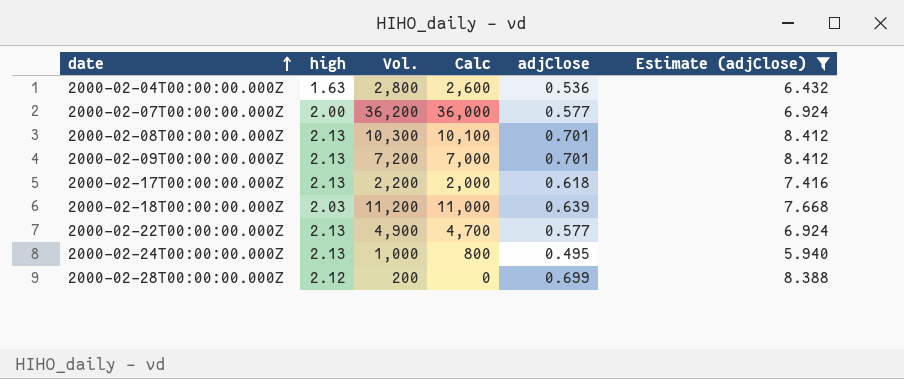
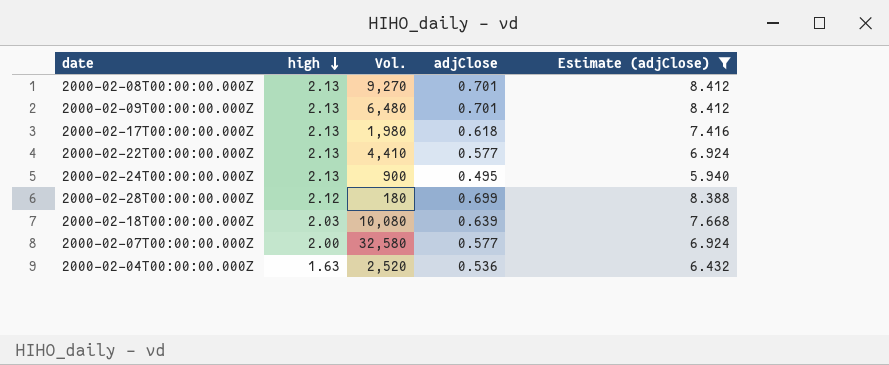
row order: date ascending -> high descending
column Calc | formula: [Vol.] - 200 -> none
2000-02-08T00:00:00.000Z | Vol.: 10,300 -> 9,270
2000-02-09T00:00:00.000Z | Vol.: 7,200 -> 6,480
2000-02-17T00:00:00.000Z | Vol.: 2,200 -> 1,980
2000-02-22T00:00:00.000Z | Vol.: 4,900 -> 4,410
2000-02-24T00:00:00.000Z | Vol.: 1,000 -> 900
2000-02-28T00:00:00.000Z | Vol.: 200 -> 180
2000-02-18T00:00:00.000Z | Vol.: 11,200 -> 10,080
2000-02-07T00:00:00.000Z | Vol.: 36,200 -> 32,580
2000-02-04T00:00:00.000Z | Vol.: 2,800 -> 2,520

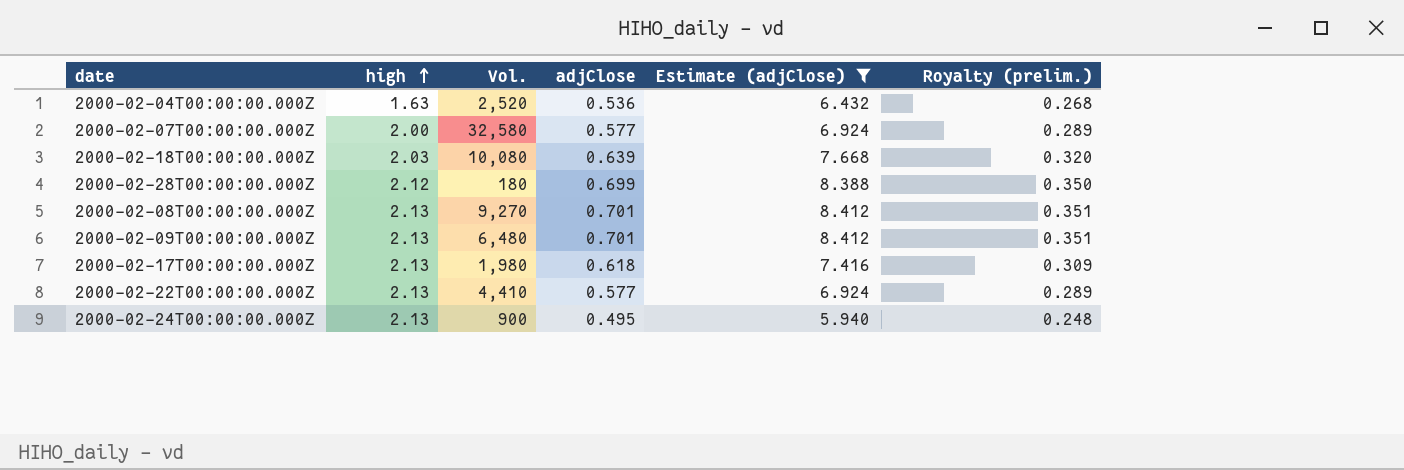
row order: high descending -> high ascending
column Royalty (prelim.) | formula: none -> [adjClose] * 0.5

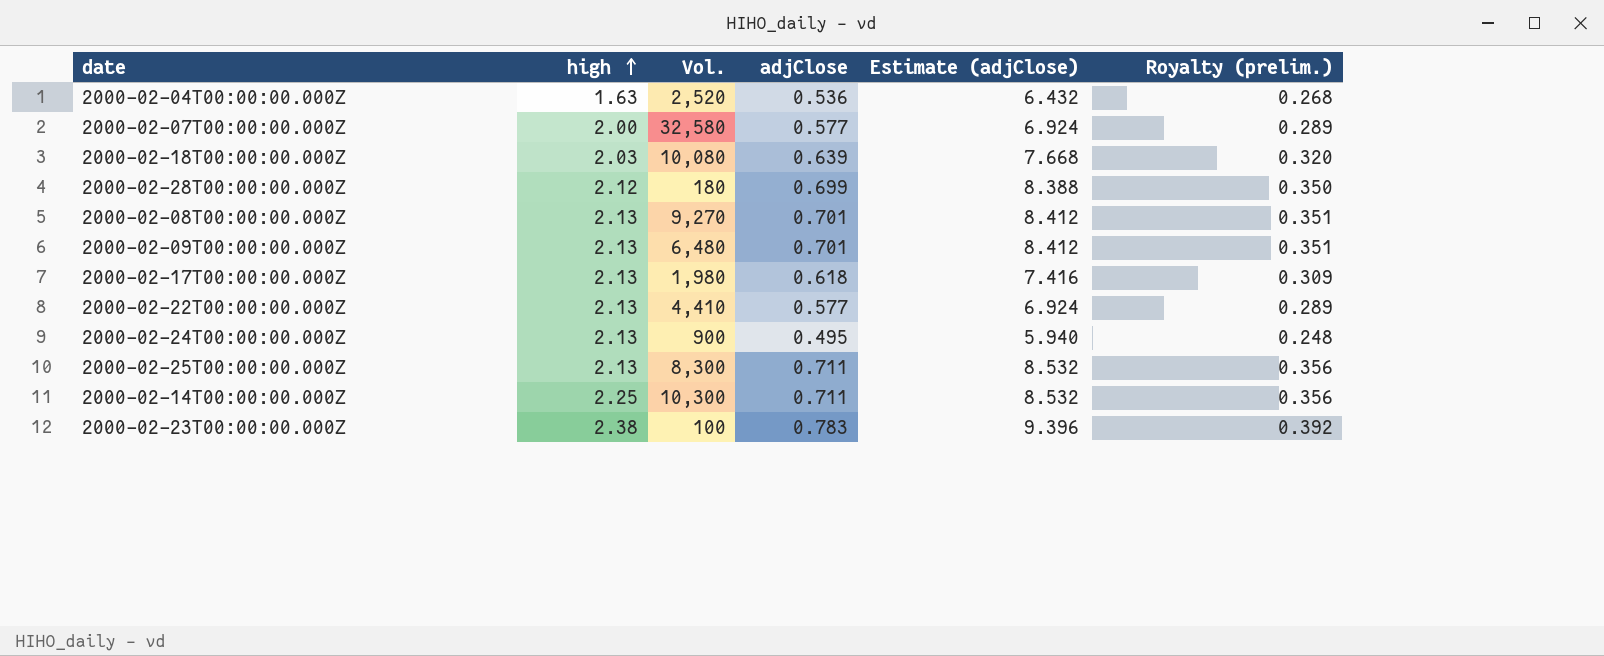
filter: Estimate (adjClose) <= 8.412 -> none

